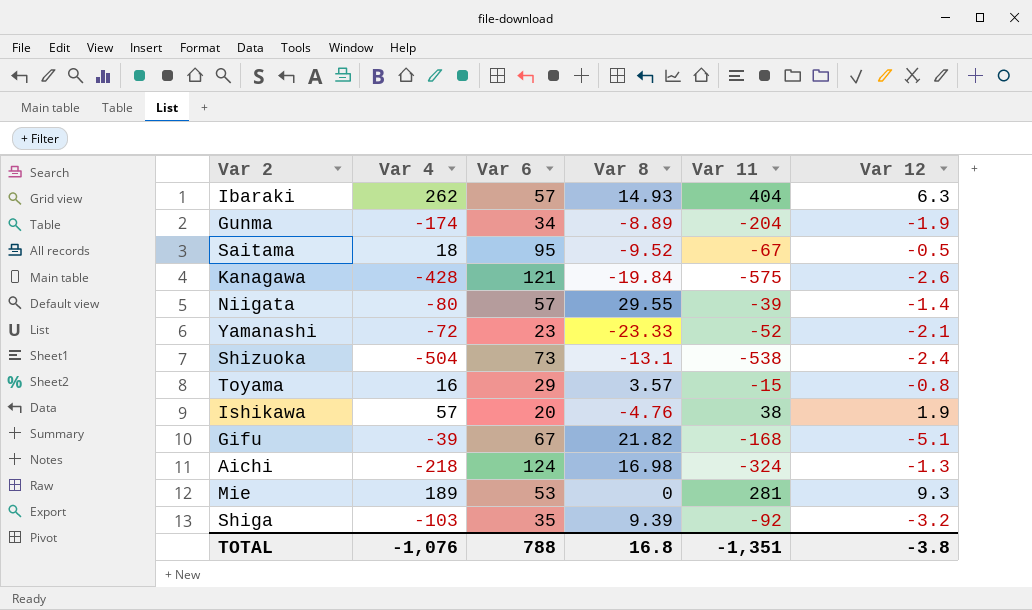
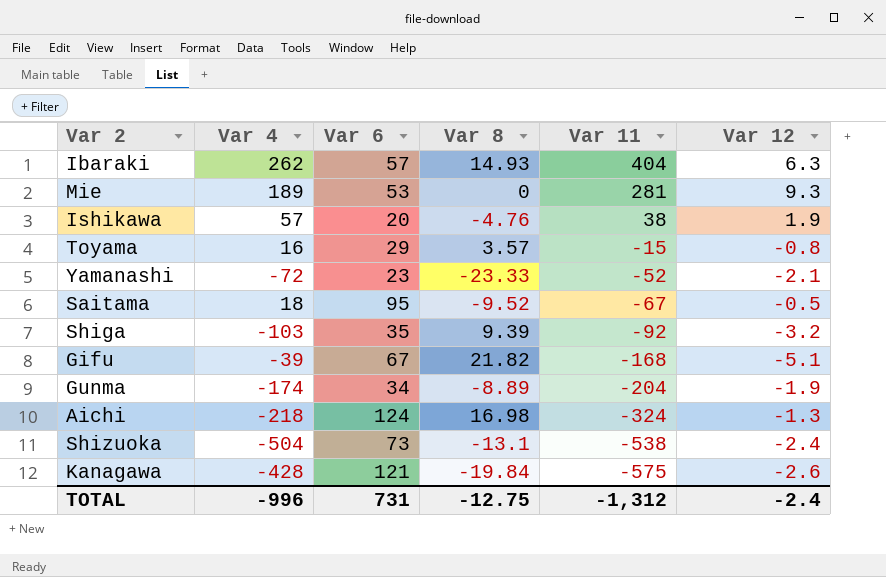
row order: none -> Var 11 descending
row Niigata: -80 | 57 | 29.55 | -39 | -1.4 -> none
TOTAL | Var 4: -1,076 -> -996
TOTAL | Var 6: 788 -> 731
TOTAL | Var 8: 16.8 -> -12.75
TOTAL | Var 11: -1,351 -> -1,312
TOTAL | Var 12: -3.8 -> -2.4

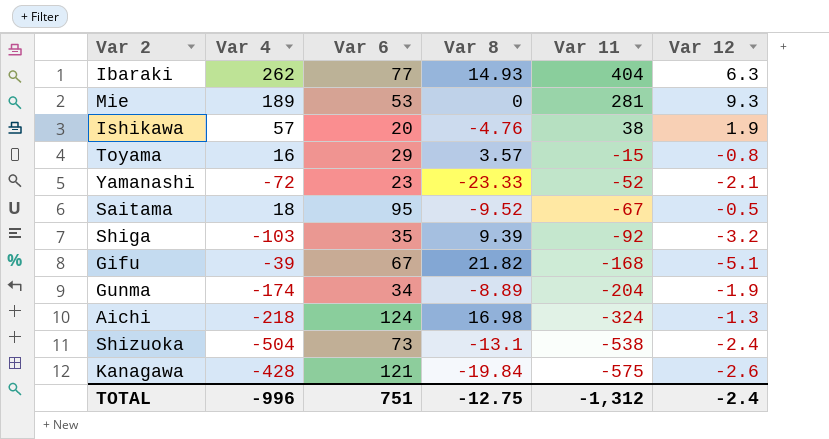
Ibaraki | Var 6: 57 -> 77
TOTAL | Var 6: 731 -> 751

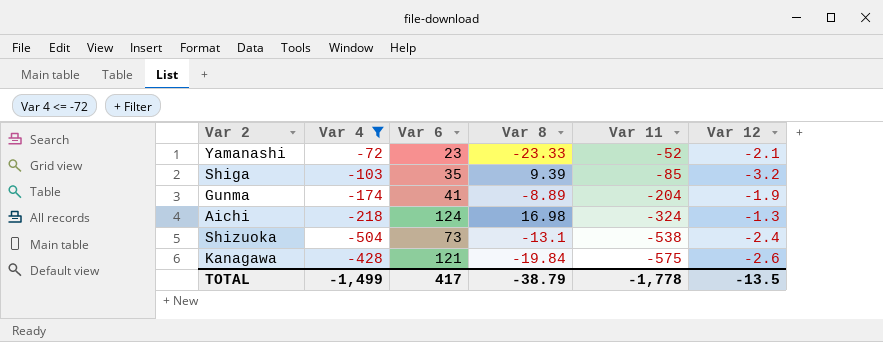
filter: none -> Var 4 <= -72
Shiga | Var 11: -92 -> -85
Gunma | Var 6: 34 -> 41
TOTAL | Var 4: -996 -> -1,499
TOTAL | Var 6: 751 -> 417
TOTAL | Var 8: -12.75 -> -38.79
TOTAL | Var 11: -1,312 -> -1,778
TOTAL | Var 12: -2.4 -> -13.5

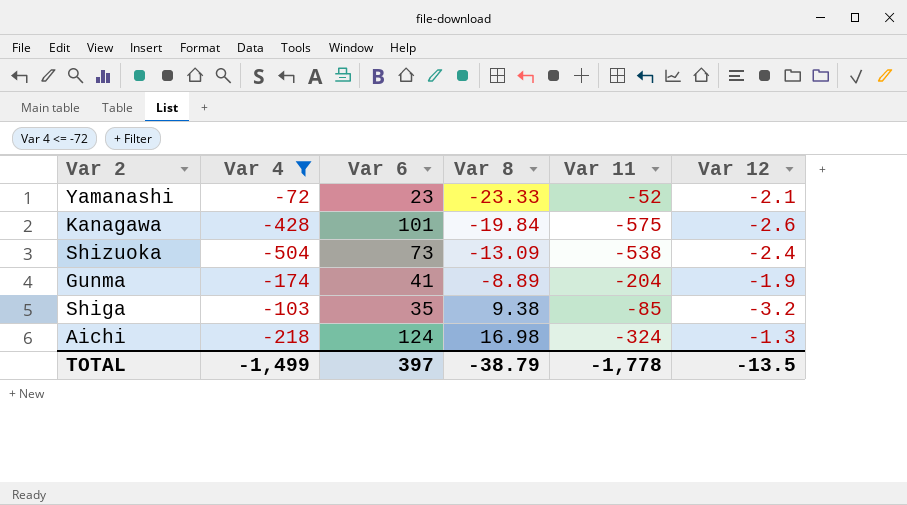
row order: Var 11 descending -> Var 8 ascending
Kanagawa | Var 6: 121 -> 101
Shizuoka | Var 8: -13.1 -> -13.09
Shiga | Var 8: 9.39 -> 9.38
TOTAL | Var 6: 417 -> 397

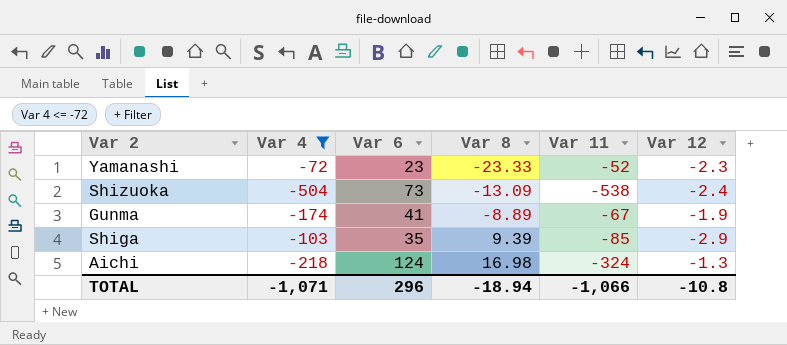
row Kanagawa: -428 | 101 | -19.84 | -575 | -2.6 -> none
Yamanashi | Var 12: -2.1 -> -2.3
Gunma | Var 11: -204 -> -67
Shiga | Var 8: 9.38 -> 9.39
Shiga | Var 12: -3.2 -> -2.9
TOTAL | Var 4: -1,499 -> -1,071
TOTAL | Var 6: 397 -> 296
TOTAL | Var 8: -38.79 -> -18.94
TOTAL | Var 11: -1,778 -> -1,066
TOTAL | Var 12: -13.5 -> -10.8

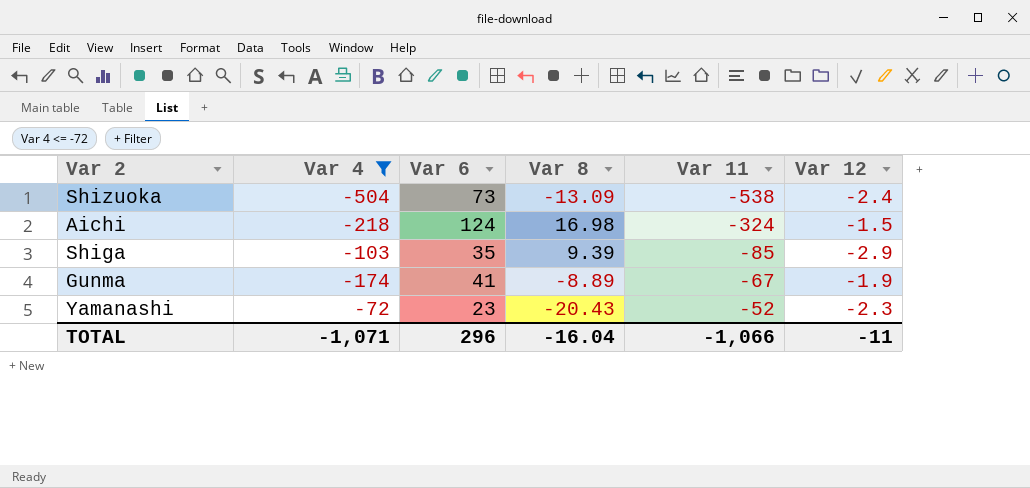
row order: Var 8 ascending -> Var 11 ascending
Aichi | Var 12: -1.3 -> -1.5
Yamanashi | Var 8: -23.33 -> -20.43
TOTAL | Var 8: -18.94 -> -16.04
TOTAL | Var 12: -10.8 -> -11

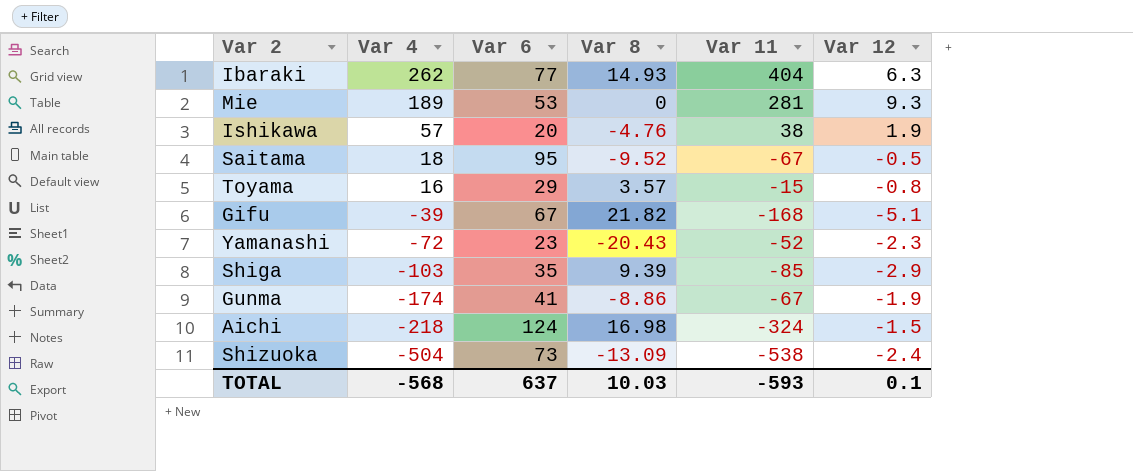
filter: Var 4 <= -72 -> none
row order: Var 11 ascending -> Var 4 descending
Gunma | Var 8: -8.89 -> -8.86
TOTAL | Var 4: -1,071 -> -568
TOTAL | Var 6: 296 -> 637
TOTAL | Var 8: -16.04 -> 10.03
TOTAL | Var 11: -1,066 -> -593
TOTAL | Var 12: -11 -> 0.1

